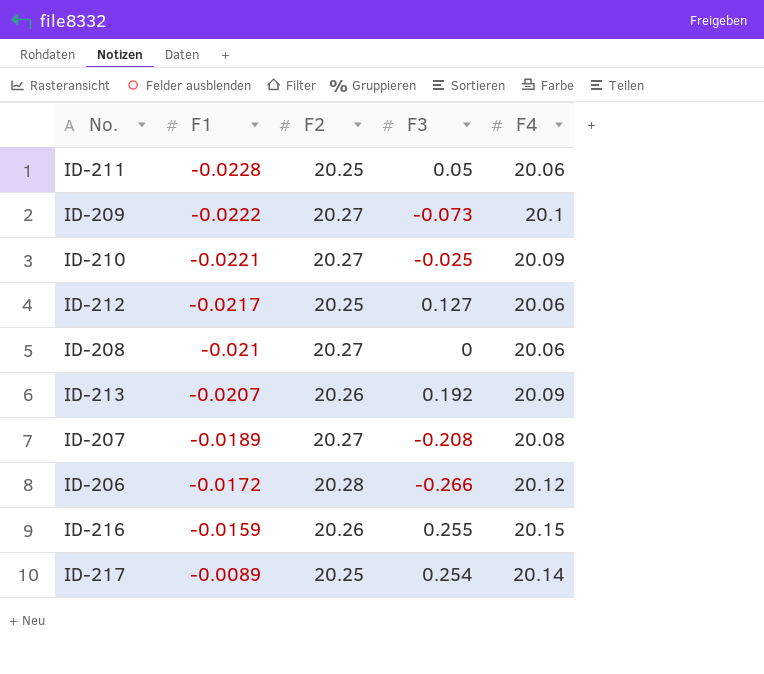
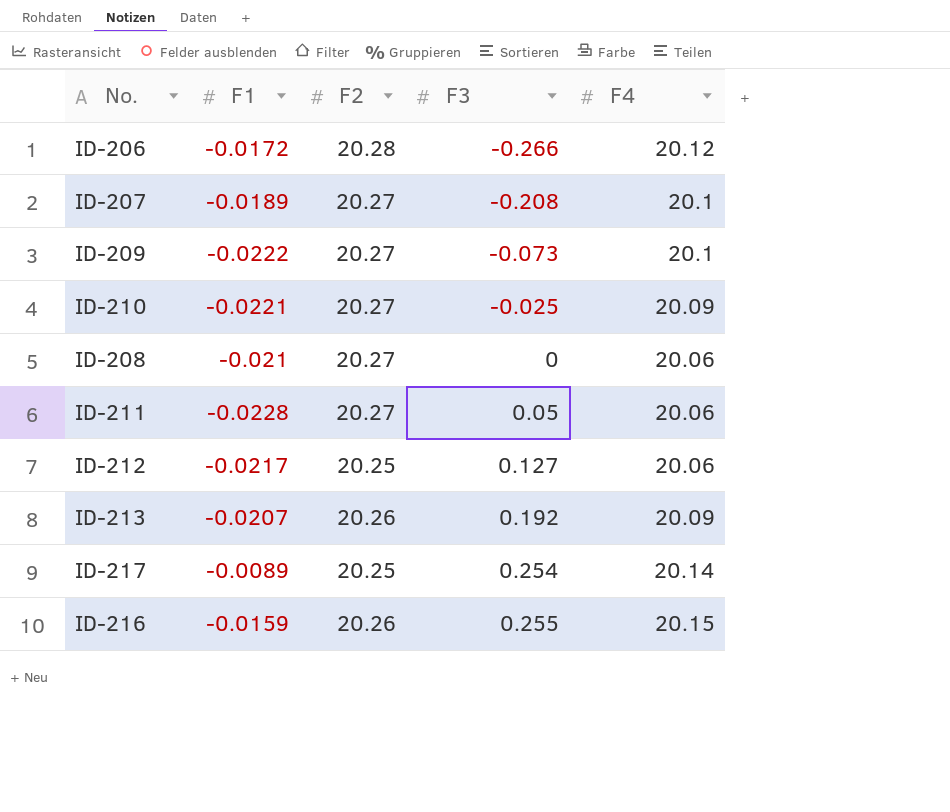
row order: F1 ascending -> F3 ascending
ID-207 | F4: 20.08 -> 20.1
ID-211 | F2: 20.25 -> 20.27

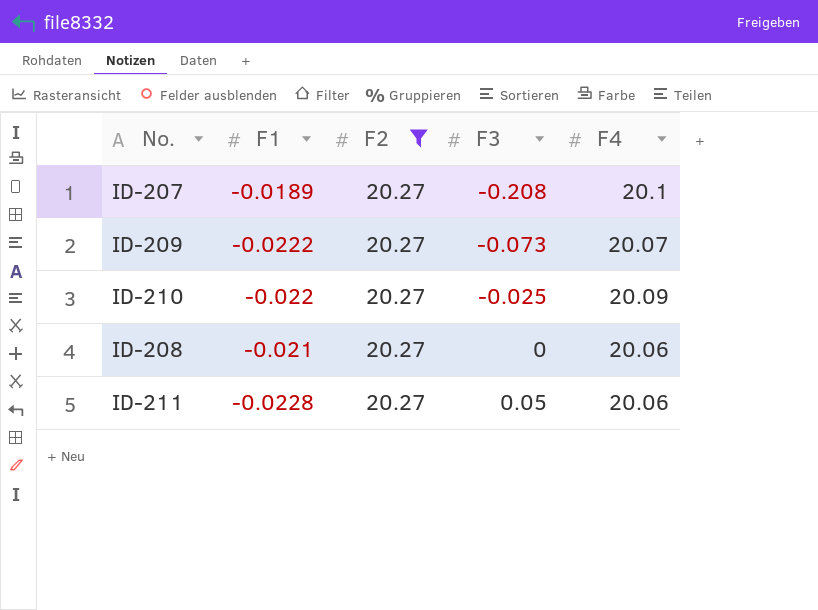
filter: none -> F2 = 20.27
ID-209 | F4: 20.1 -> 20.07
ID-210 | F1: -0.0221 -> -0.022

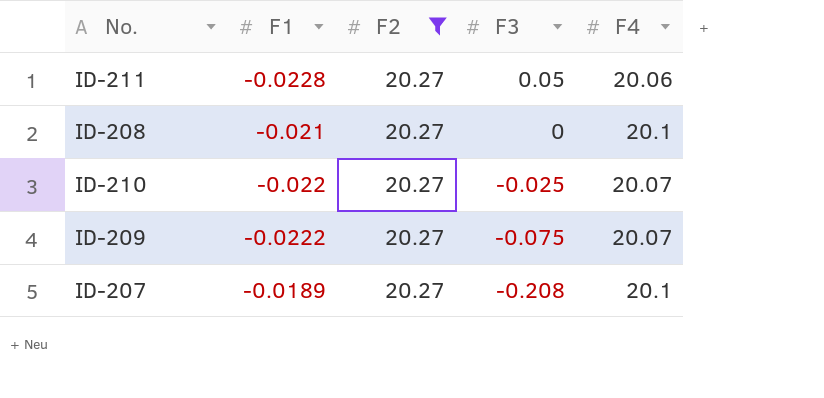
row order: F3 ascending -> F3 descending
ID-208 | F4: 20.06 -> 20.1
ID-210 | F4: 20.09 -> 20.07
ID-209 | F3: -0.073 -> -0.075

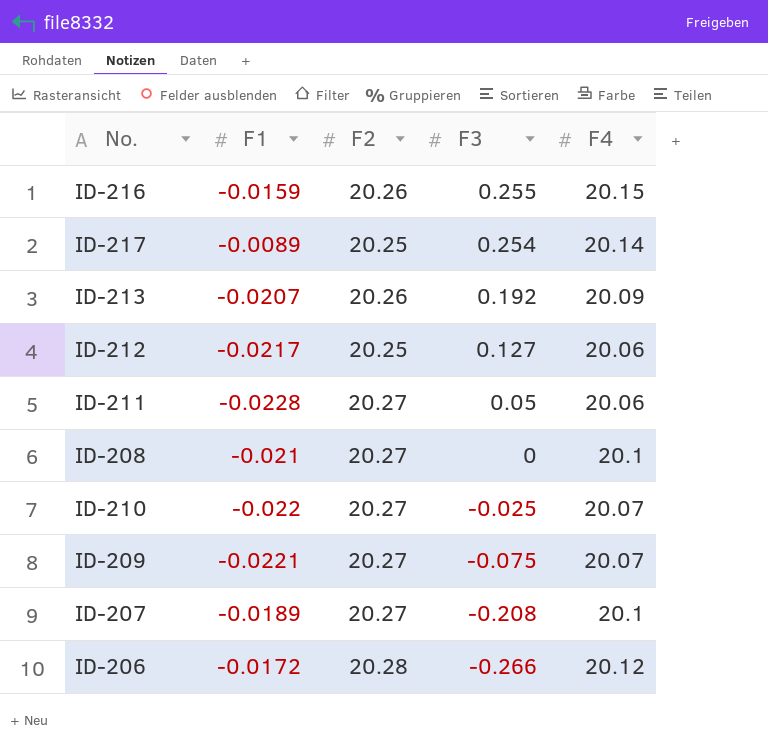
filter: F2 = 20.27 -> none
ID-209 | F1: -0.0222 -> -0.0221

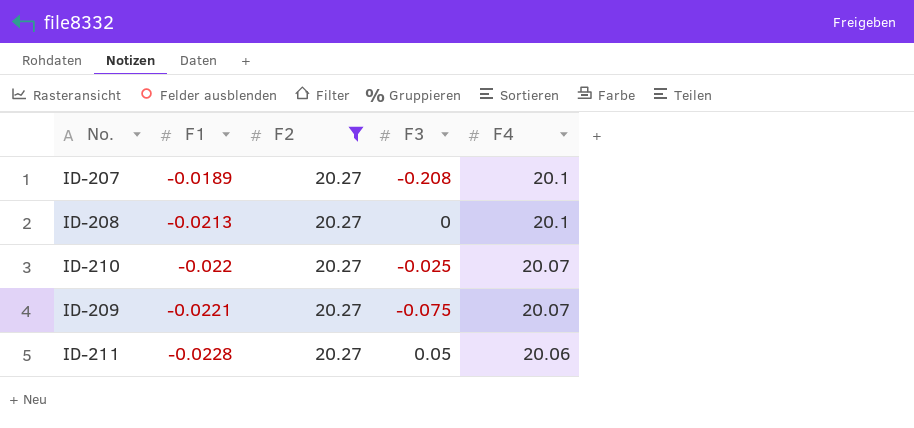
filter: none -> F2 = 20.27
row order: F3 descending -> F1 descending
ID-208 | F1: -0.021 -> -0.0213

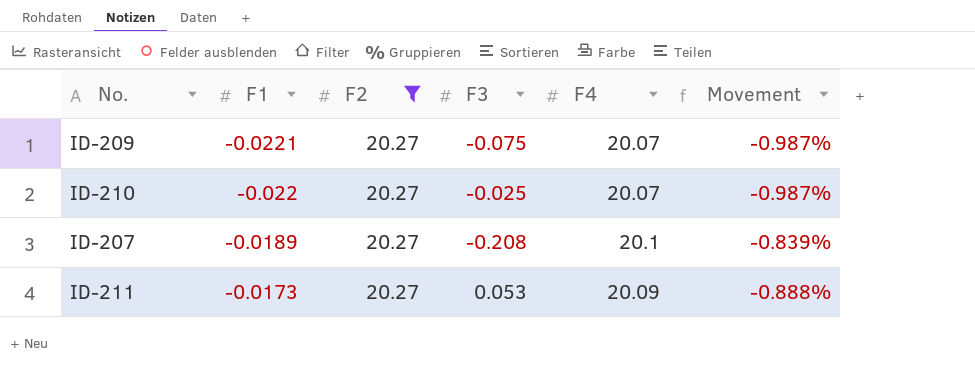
row order: F1 descending -> F1 ascending
column Movement | formula: none -> ([F4] - [F2]) / [F2]
row ID-208: -0.0213 | 20.27 | 0 | 20.1 -> none
ID-211 | F1: -0.0228 -> -0.0173
ID-211 | F3: 0.05 -> 0.053
ID-211 | F4: 20.06 -> 20.09

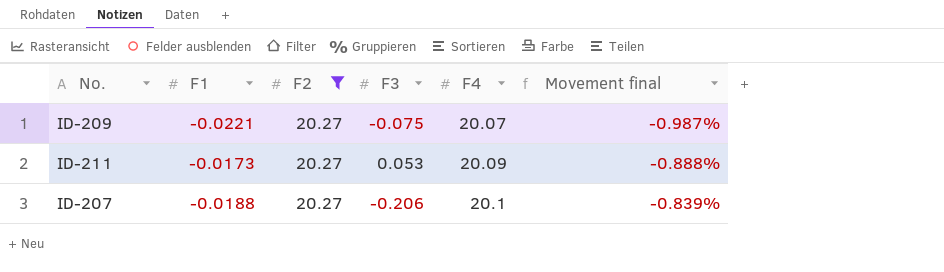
row order: F1 ascending -> F4 ascending
column name: Movement -> Movement final
row ID-210: -0.022 | 20.27 | -0.025 | 20.07 | -0.987% -> none
ID-207 | F1: -0.0189 -> -0.0188
ID-207 | F3: -0.208 -> -0.206

